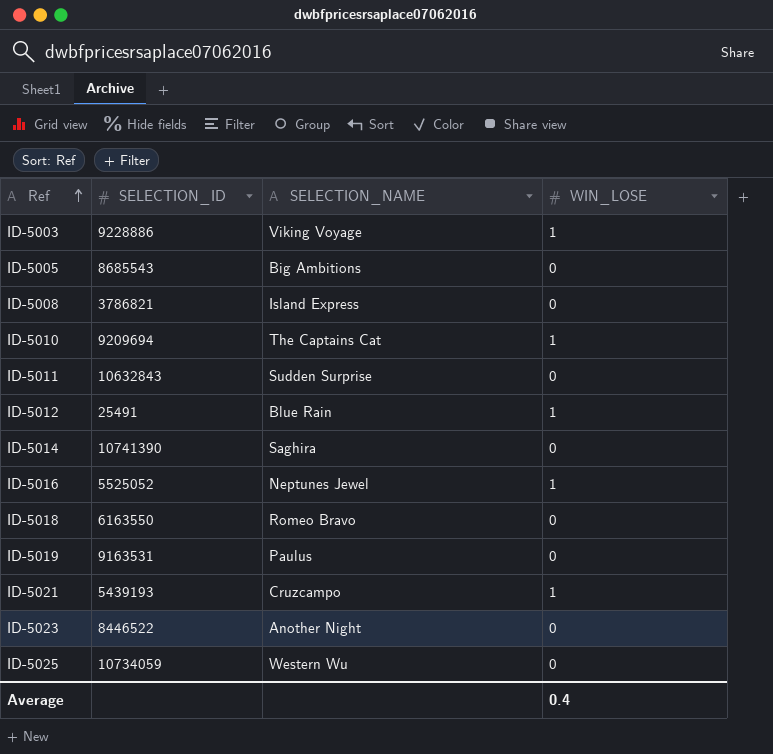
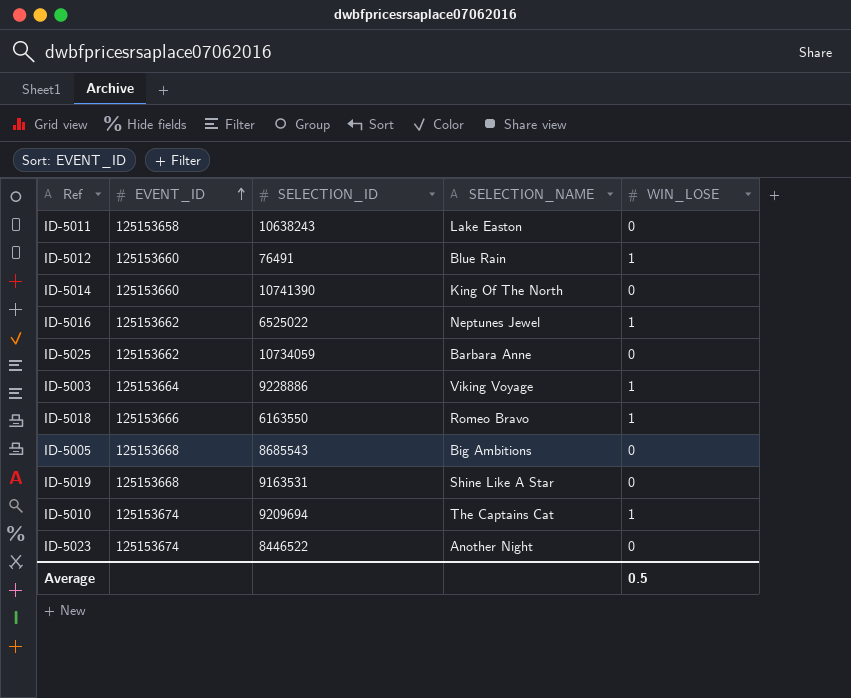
row order: Ref ascending -> EVENT_ID ascending
column EVENT_ID | position: none -> 2
row ID-5008: 3786821 | Island Express | 0 -> none
row ID-5021: 5439193 | Cruzcampo | 1 -> none
ID-5011 | SELECTION_ID: 10632843 -> 10638243
ID-5011 | SELECTION_NAME: Sudden Surprise -> Lake Easton
ID-5012 | SELECTION_ID: 25491 -> 76491
ID-5014 | SELECTION_NAME: Saghira -> King Of The North
ID-5016 | SELECTION_ID: 5525052 -> 6525022
ID-5025 | SELECTION_NAME: Western Wu -> Barbara Anne
ID-5018 | WIN_LOSE: 0 -> 1
ID-5019 | SELECTION_NAME: Paulus -> Shine Like A Star
Average | WIN_LOSE: 0.4 -> 0.5

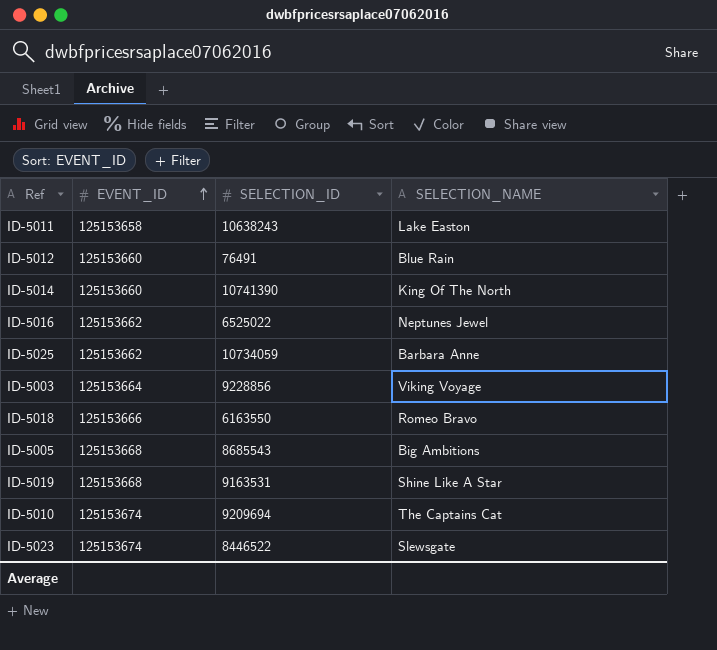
column WIN_LOSE | position: 5 -> none
ID-5003 | SELECTION_ID: 9228886 -> 9228856
ID-5023 | SELECTION_NAME: Another Night -> Slewsgate

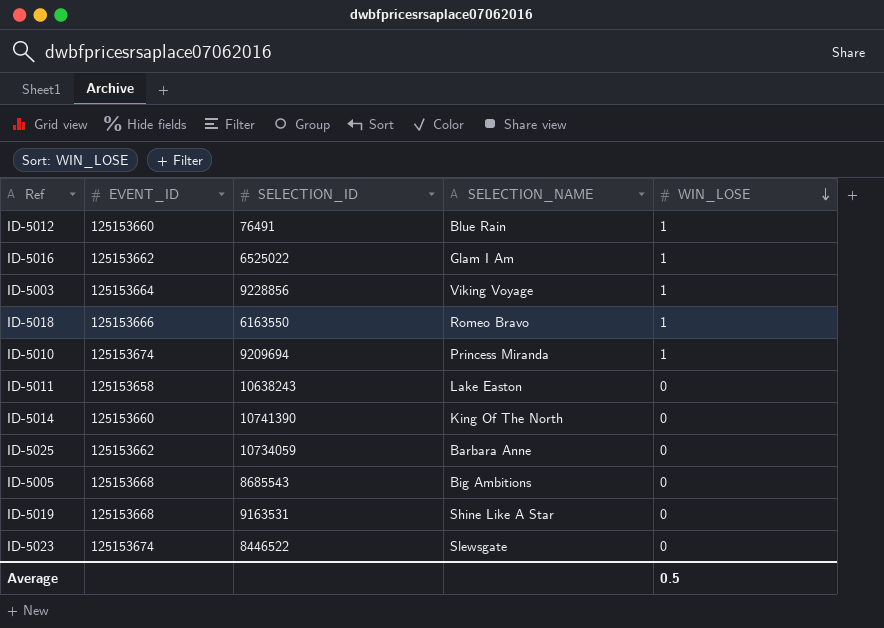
row order: EVENT_ID ascending -> WIN_LOSE descending
column WIN_LOSE | position: none -> 5
ID-5016 | SELECTION_NAME: Neptunes Jewel -> Glam I Am
ID-5010 | SELECTION_NAME: The Captains Cat -> Princess Miranda

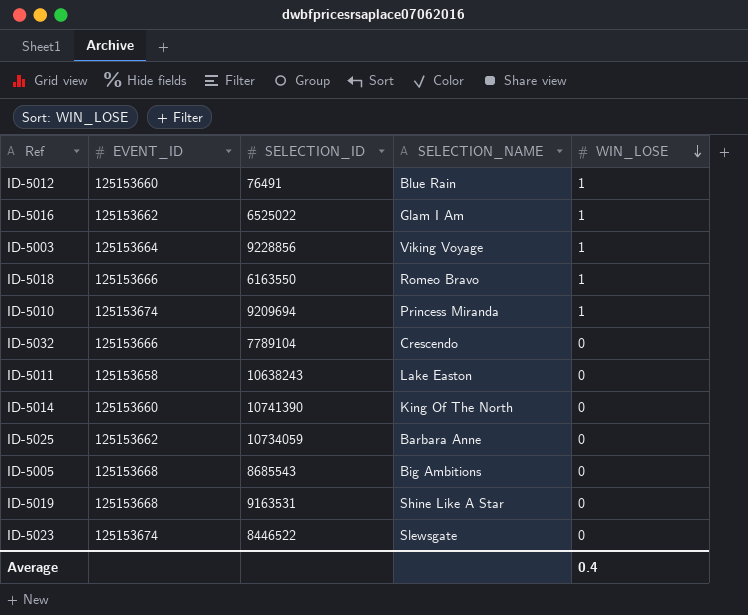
row ID-5032: none -> 125153666 | 7789104 | Crescendo | 0
Average | WIN_LOSE: 0.5 -> 0.4

